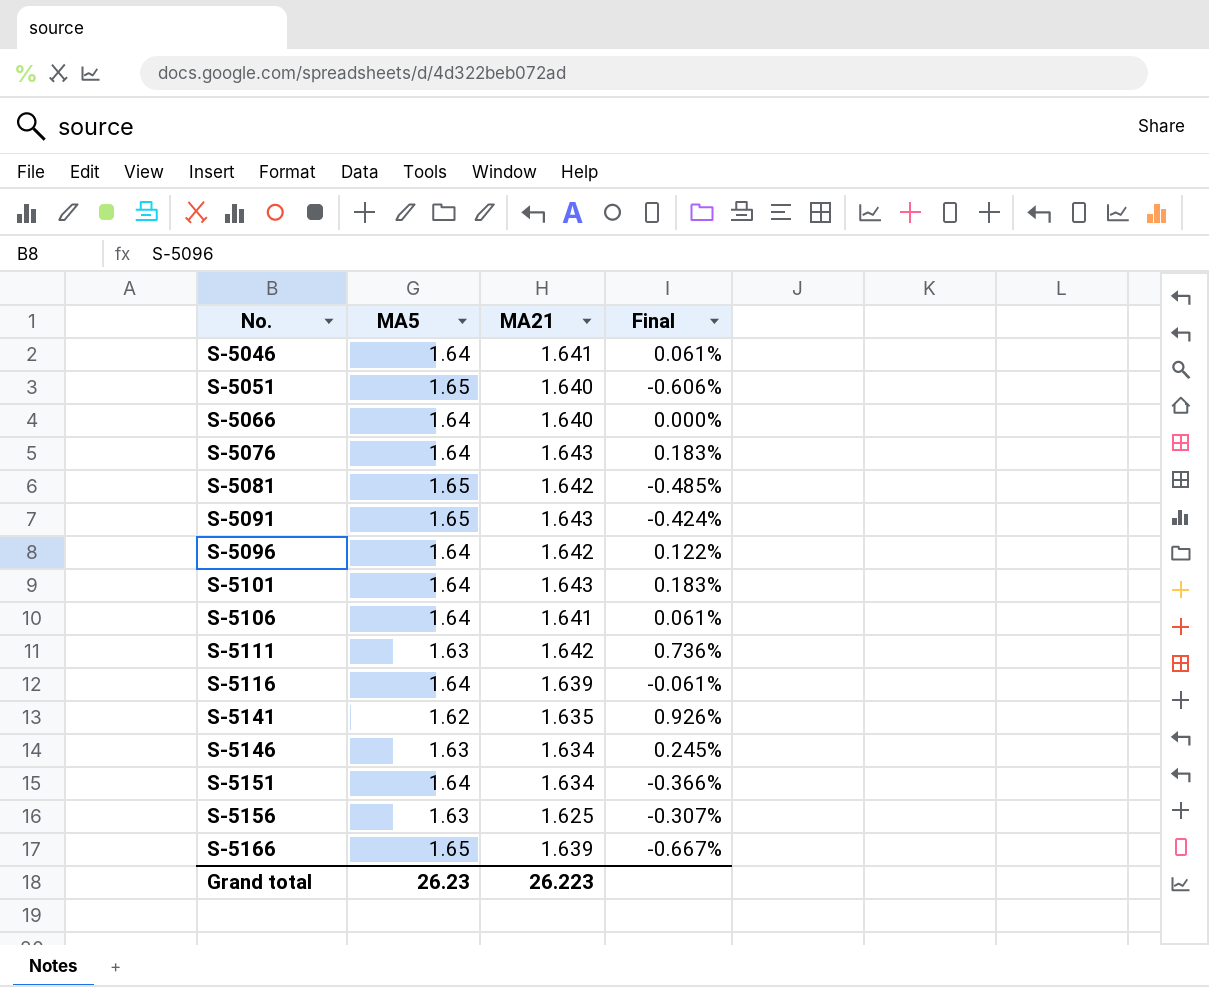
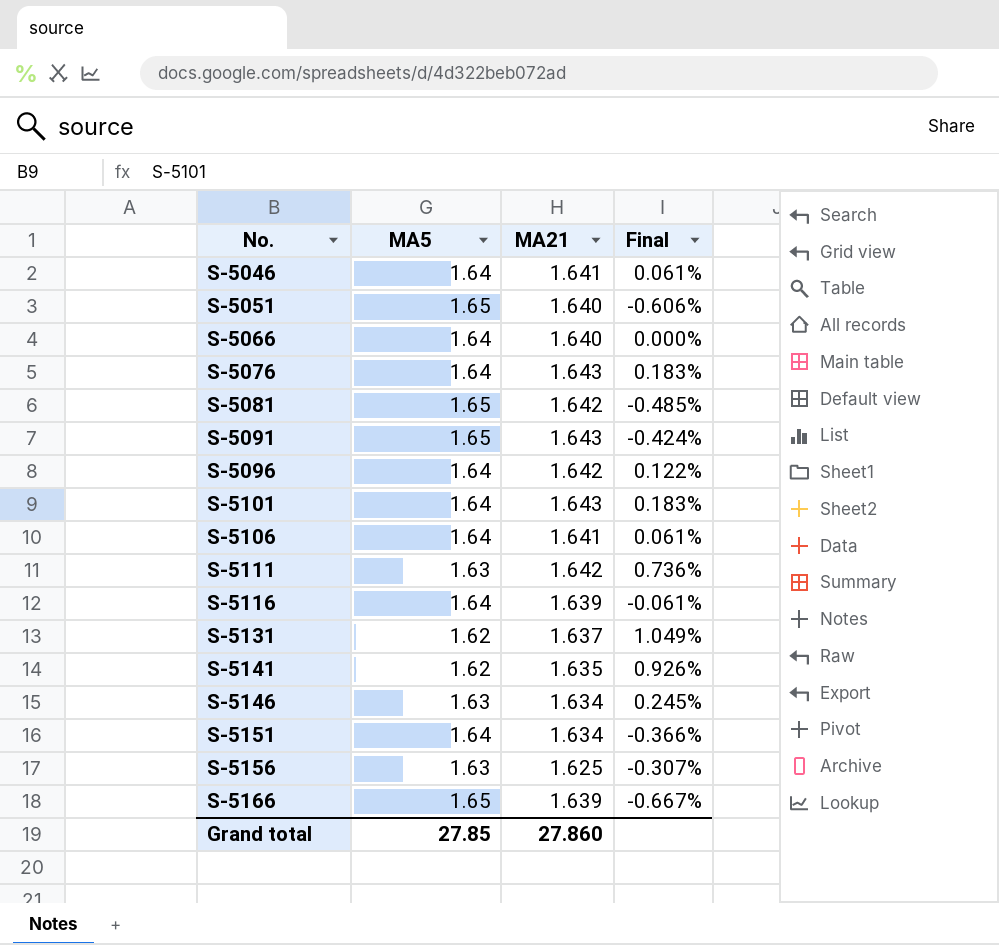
row S-5131: none -> 1.62 | 1.637 | 1.049%
Grand total | MA5: 26.23 -> 27.85
Grand total | MA21: 26.223 -> 27.860

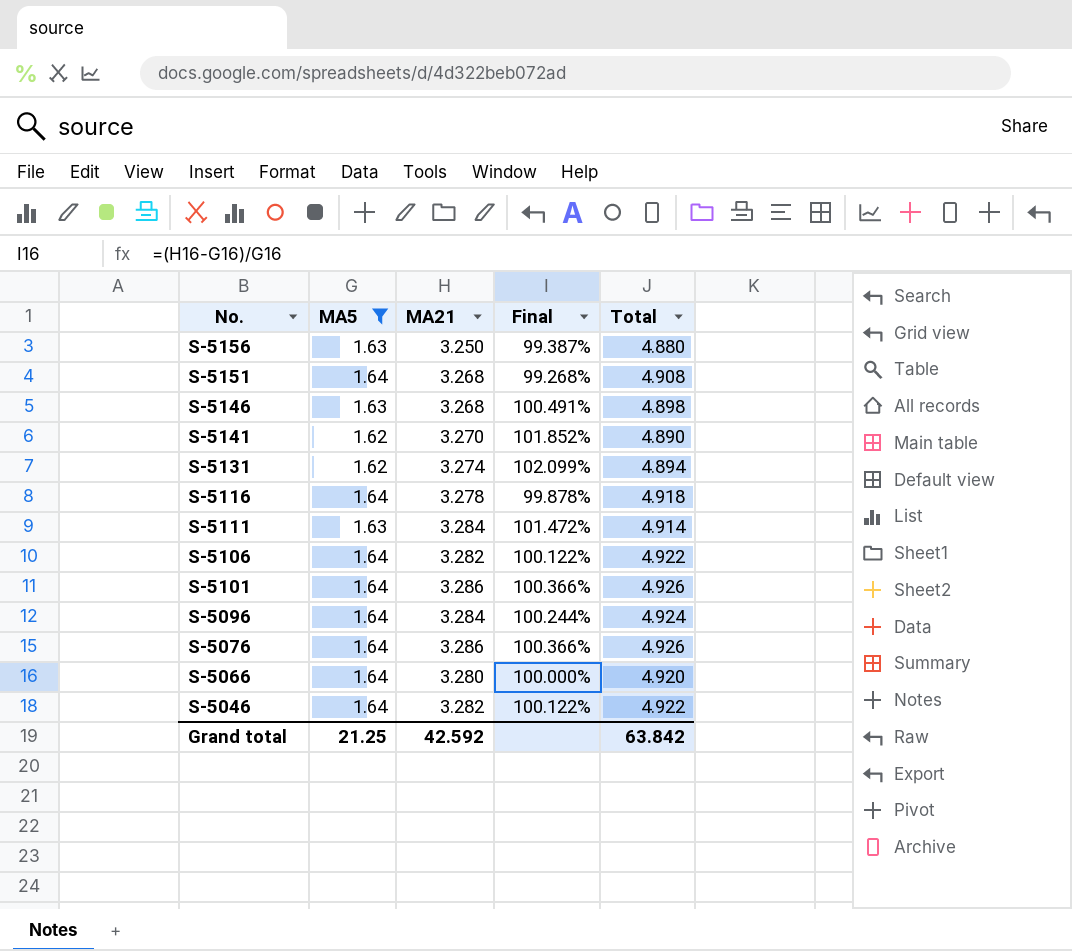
filter: none -> MA5 != 1.65
row order: No. ascending -> No. descending
column Total | formula: none -> [MA5] + [MA21]
S-5156 | MA21: 1.625 -> 3.250
S-5156 | Final: -0.307% -> 99.387%
S-5151 | MA21: 1.634 -> 3.268
S-5151 | Final: -0.366% -> 99.268%
S-5146 | MA21: 1.634 -> 3.268
S-5146 | Final: 0.245% -> 100.491%
S-5141 | MA21: 1.635 -> 3.270
S-5141 | Final: 0.926% -> 101.852%
S-5131 | MA21: 1.637 -> 3.274
S-5131 | Final: 1.049% -> 102.099%
S-5116 | MA21: 1.639 -> 3.278
S-5116 | Final: -0.061% -> 99.878%
S-5111 | MA21: 1.642 -> 3.284
S-5111 | Final: 0.736% -> 101.472%
S-5106 | MA21: 1.641 -> 3.282
S-5106 | Final: 0.061% -> 100.122%
S-5101 | MA21: 1.643 -> 3.286
S-5101 | Final: 0.183% -> 100.366%
S-5096 | MA21: 1.642 -> 3.284
S-5096 | Final: 0.122% -> 100.244%
S-5076 | MA21: 1.643 -> 3.286
S-5076 | Final: 0.183% -> 100.366%
S-5066 | MA21: 1.640 -> 3.280
S-5066 | Final: 0.000% -> 100.000%
S-5046 | MA21: 1.641 -> 3.282
S-5046 | Final: 0.061% -> 100.122%
Grand total | MA5: 27.85 -> 21.25
Grand total | MA21: 27.860 -> 42.592

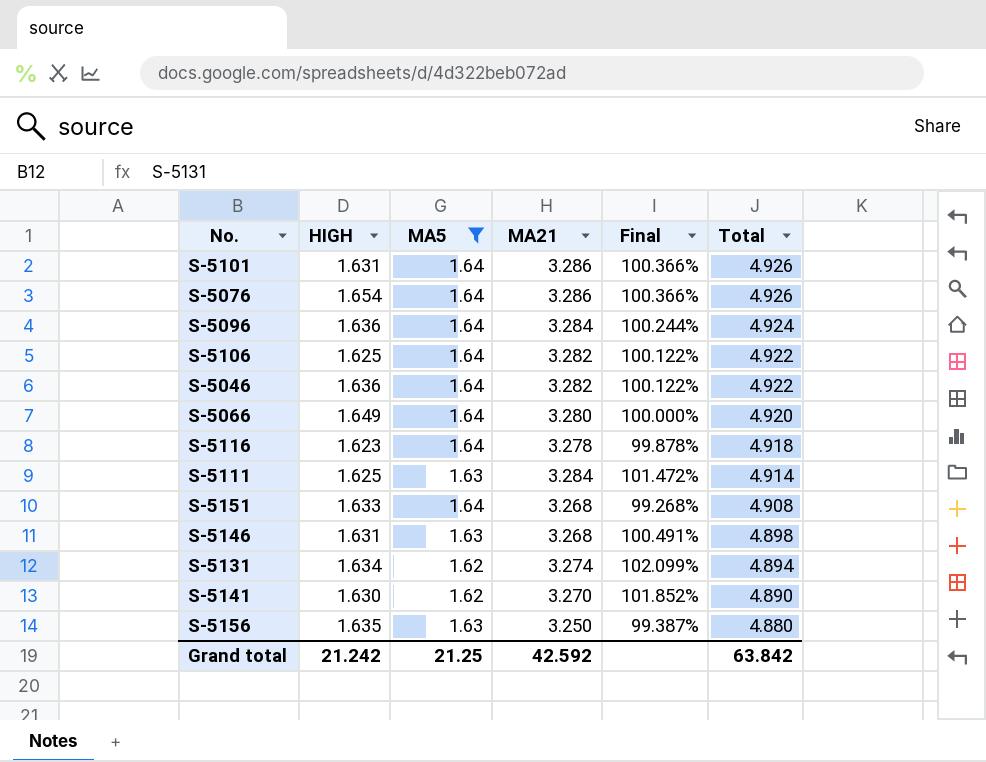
row order: No. descending -> Total descending
column HIGH | position: none -> 2

